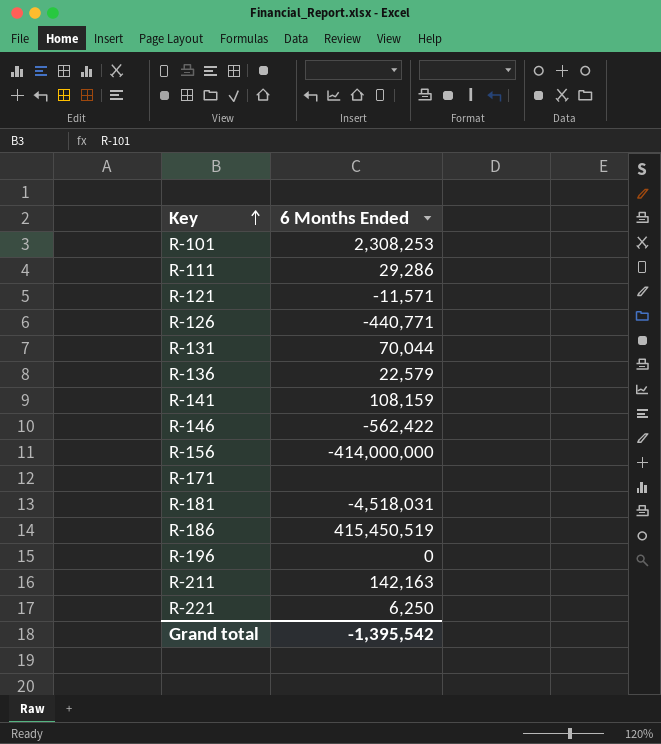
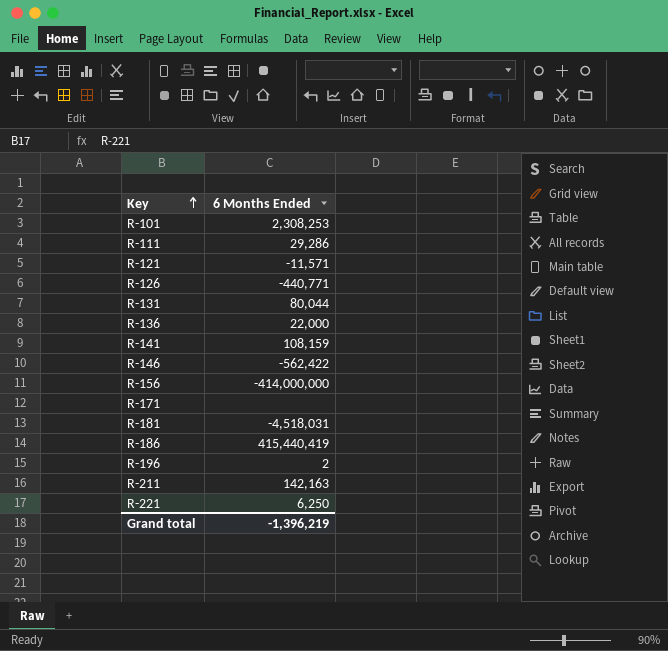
R-131 | 6 Months Ended: 70,044 -> 80,044
R-136 | 6 Months Ended: 22,579 -> 22,000
R-186 | 6 Months Ended: 415,450,519 -> 415,440,419
R-196 | 6 Months Ended: 0 -> 2
Grand total | 6 Months Ended: -1,395,542 -> -1,396,219

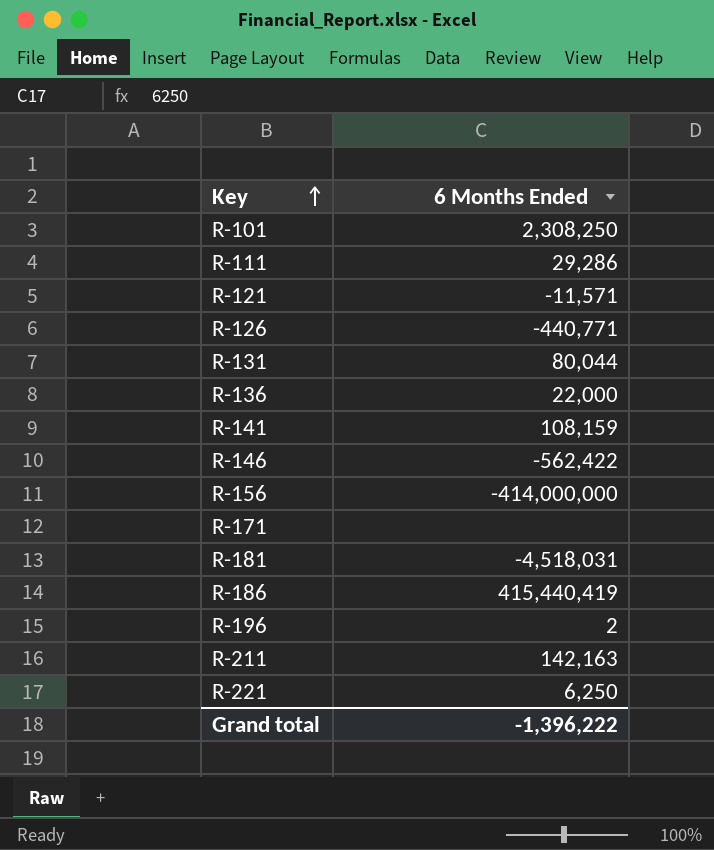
R-101 | 6 Months Ended: 2,308,253 -> 2,308,250
Grand total | 6 Months Ended: -1,396,219 -> -1,396,222

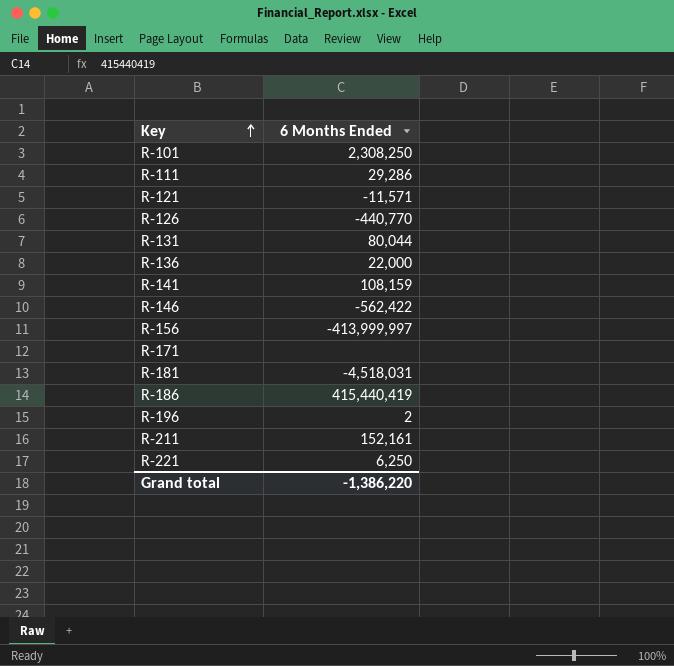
R-126 | 6 Months Ended: -440,771 -> -440,770
R-156 | 6 Months Ended: -414,000,000 -> -413,999,997
R-211 | 6 Months Ended: 142,163 -> 152,161
Grand total | 6 Months Ended: -1,396,222 -> -1,386,220

